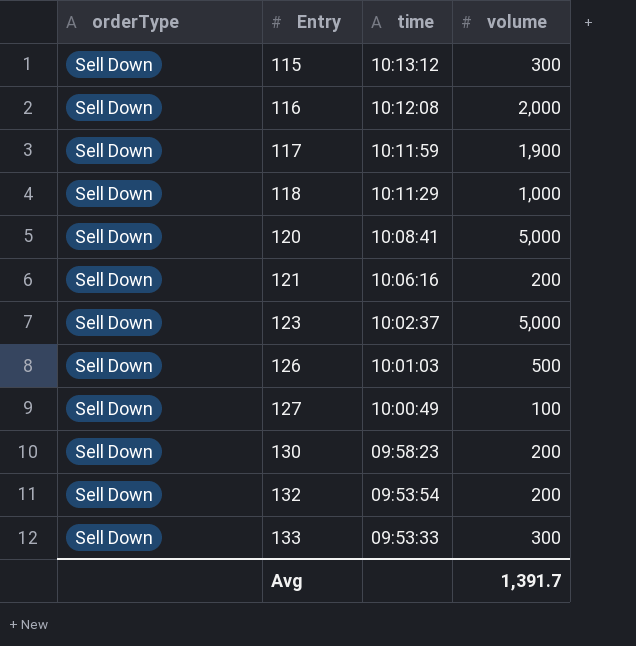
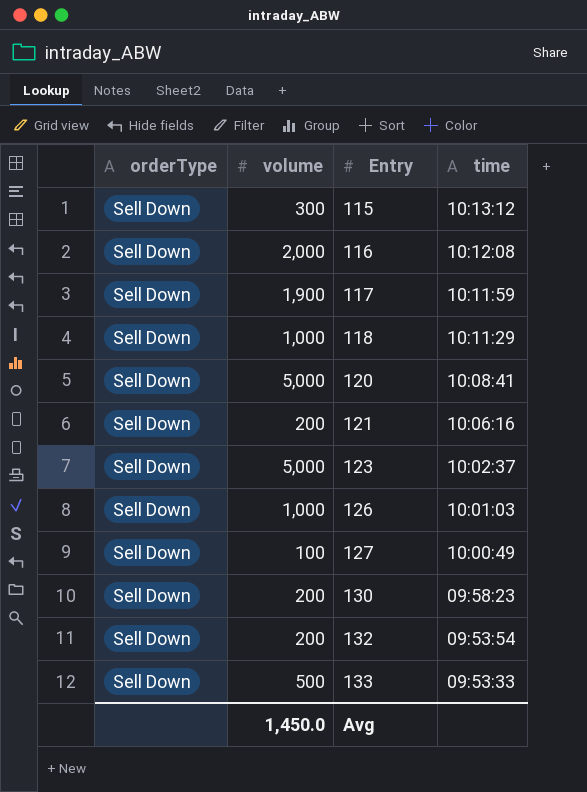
column volume | position: 4 -> 2
126 | volume: 500 -> 1,000
133 | volume: 300 -> 500
Avg | volume: 1,391.7 -> 1,450.0

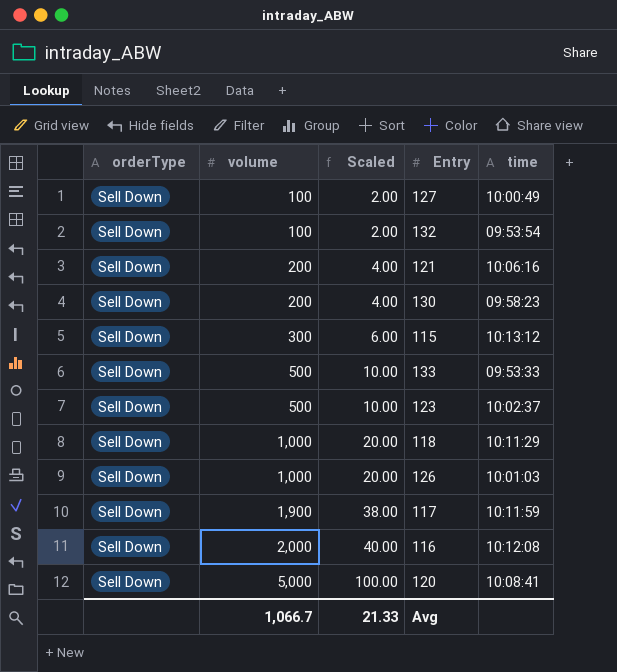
row order: Entry ascending -> volume ascending
column Scaled | formula: none -> [volume] * 0.02
132 | volume: 200 -> 100
123 | volume: 5,000 -> 500
Avg | volume: 1,450.0 -> 1,066.7

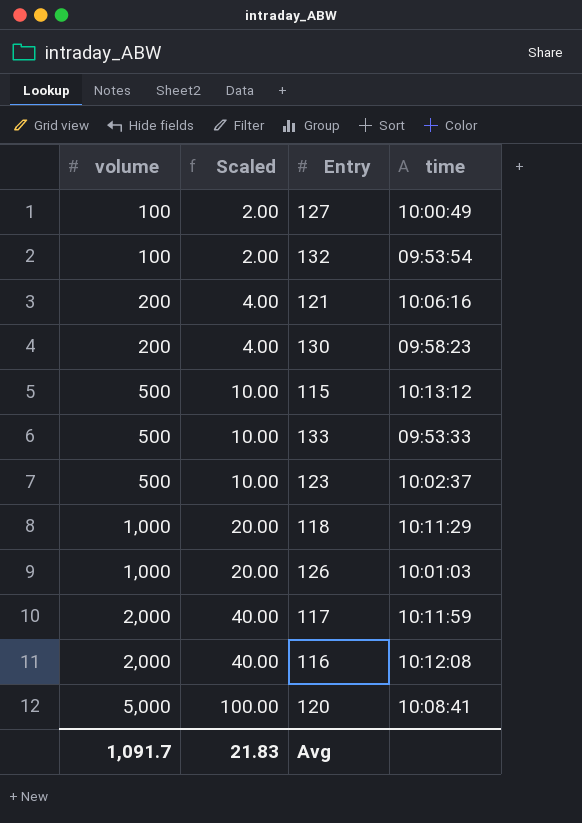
column orderType | position: 1 -> none
115 | volume: 300 -> 500
115 | Scaled: 6.00 -> 10.00
117 | volume: 1,900 -> 2,000
117 | Scaled: 38.00 -> 40.00
Avg | volume: 1,066.7 -> 1,091.7
Avg | Scaled: 21.33 -> 21.83

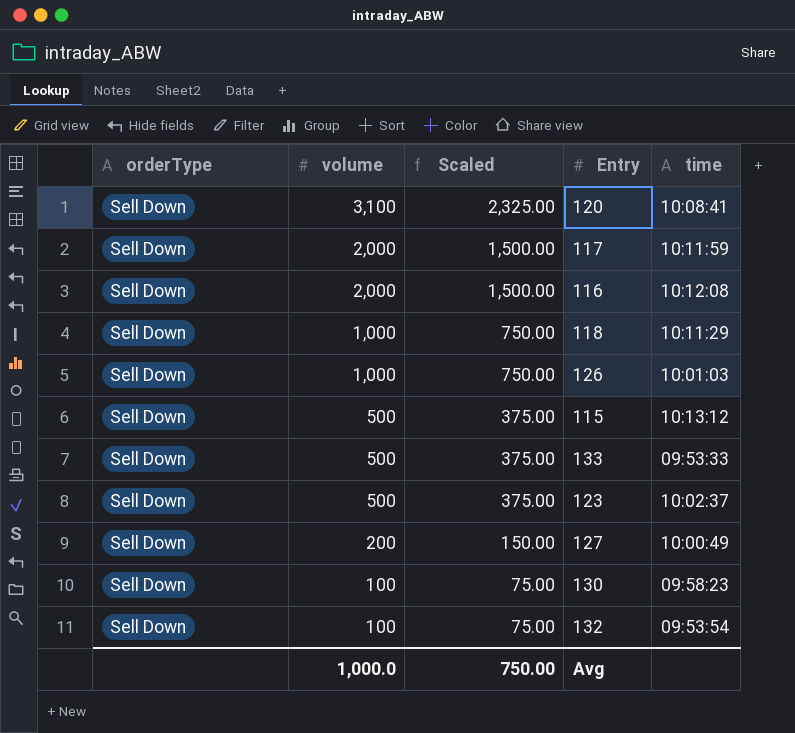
row order: volume ascending -> volume descending
column orderType | position: none -> 1
column Scaled | formula: [volume] * 0.02 -> [volume] * 0.75
row 121: 200 | 4.00 | 10:06:16 -> none
120 | volume: 5,000 -> 3,100
127 | volume: 100 -> 200
130 | volume: 200 -> 100
Avg | volume: 1,091.7 -> 1,000.0
Avg | Scaled: 21.83 -> 750.00

